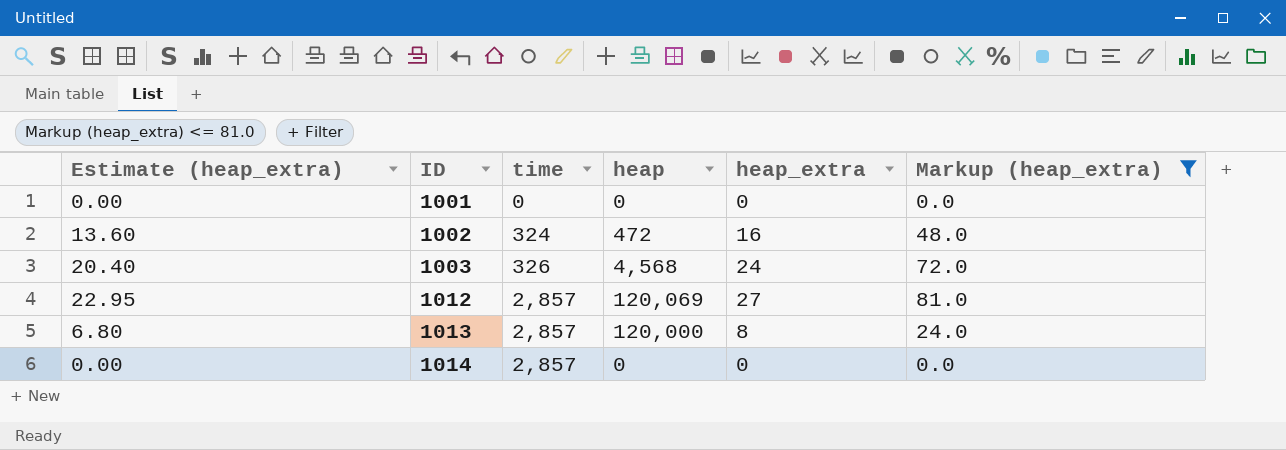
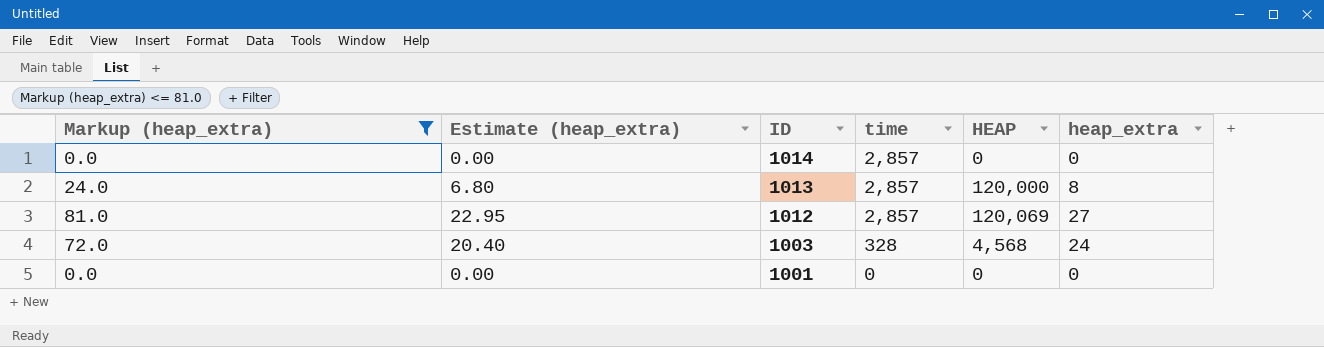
row order: ID ascending -> ID descending
column Markup (heap_extra) | position: 6 -> 1
column name: heap -> HEAP
row 1002: 13.60 | 324 | 472 | 16 | 48.0 -> none
1003 | time: 326 -> 328

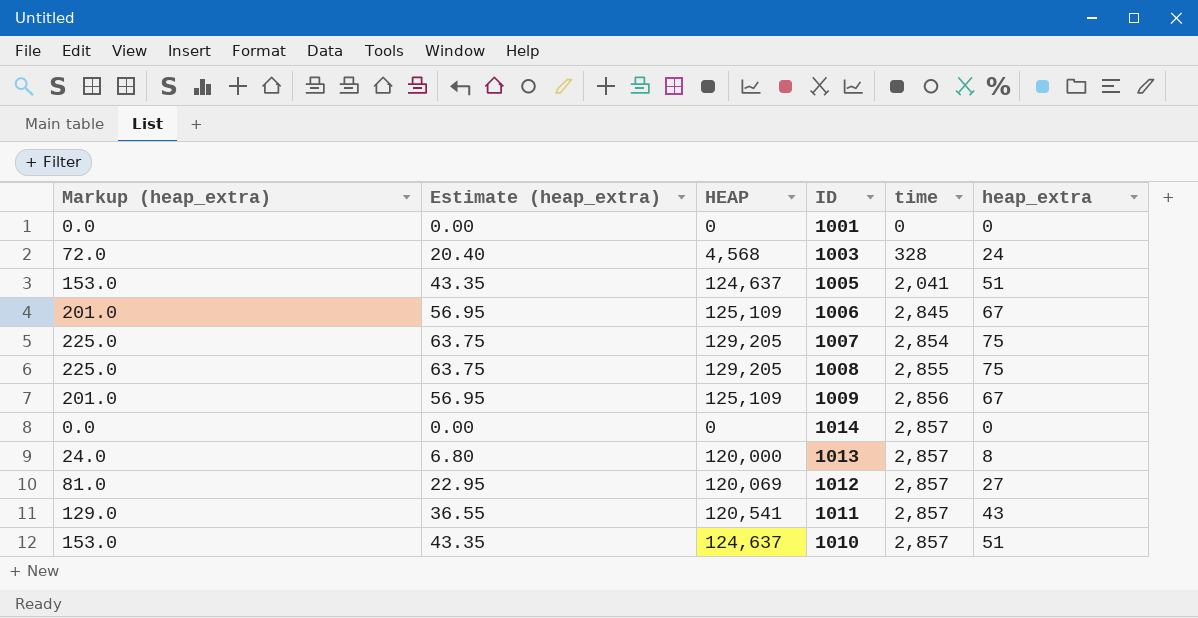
filter: Markup (heap_extra) <= 81.0 -> none
row order: ID descending -> time ascending
column HEAP | position: 5 -> 3

